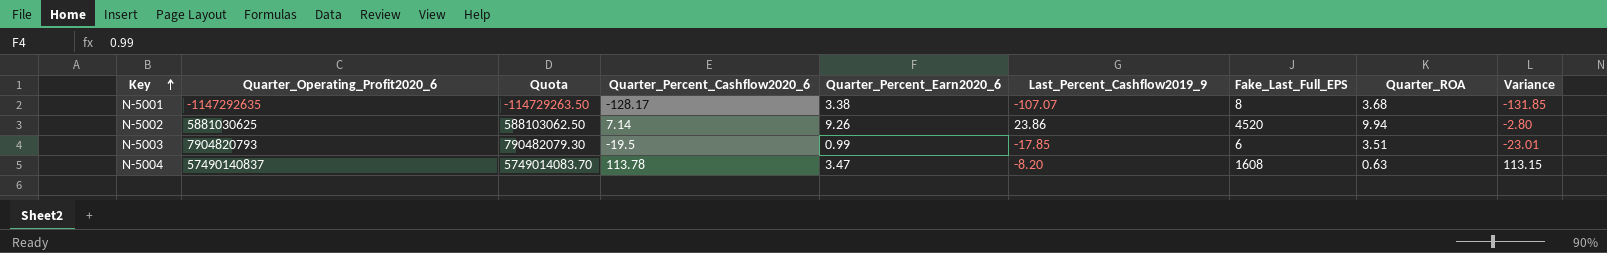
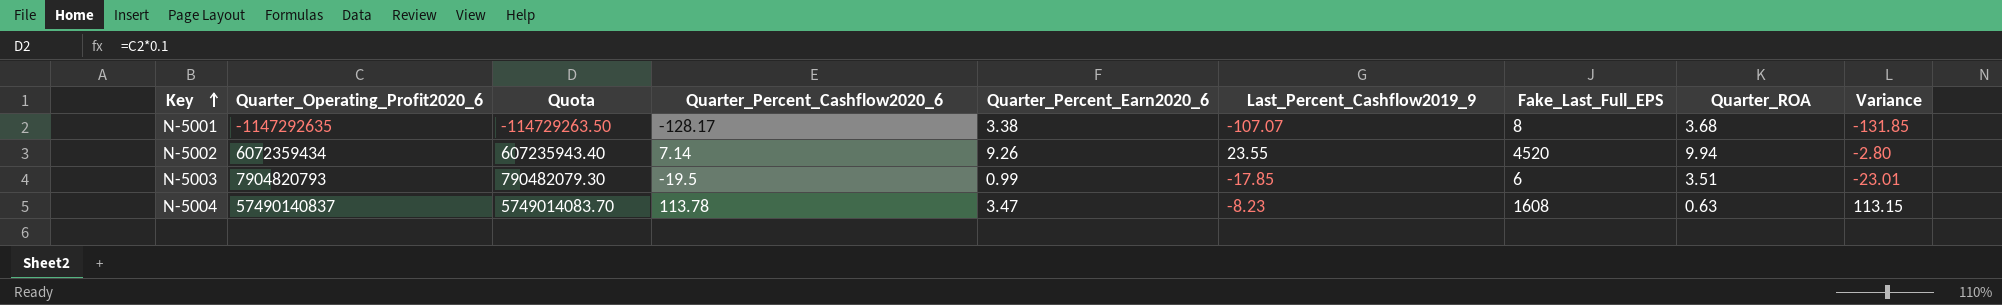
N-5002 | Quarter_Operating_Profit2020_6: 5881030625 -> 6072359434
N-5002 | Quota: 588103062.50 -> 607235943.40
N-5002 | Last_Percent_Cashflow2019_9: 23.86 -> 23.55
N-5004 | Last_Percent_Cashflow2019_9: -8.20 -> -8.23

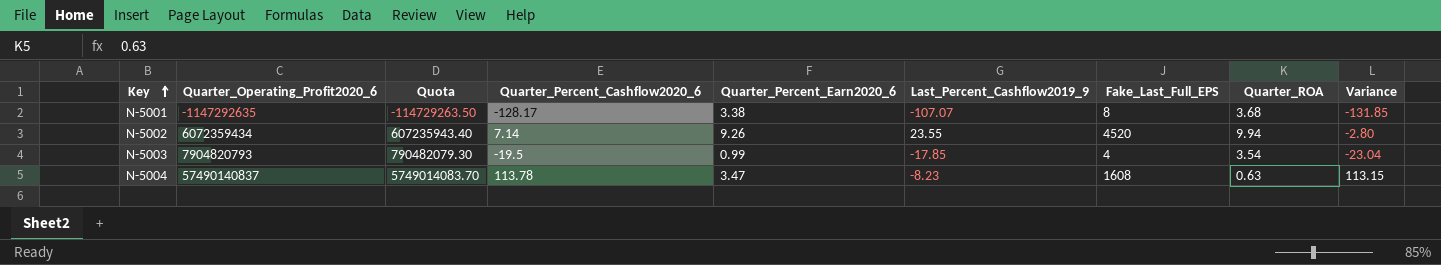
N-5003 | Fake_Last_Full_EPS: 6 -> 4
N-5003 | Quarter_ROA: 3.51 -> 3.54
N-5003 | Variance: -23.01 -> -23.04

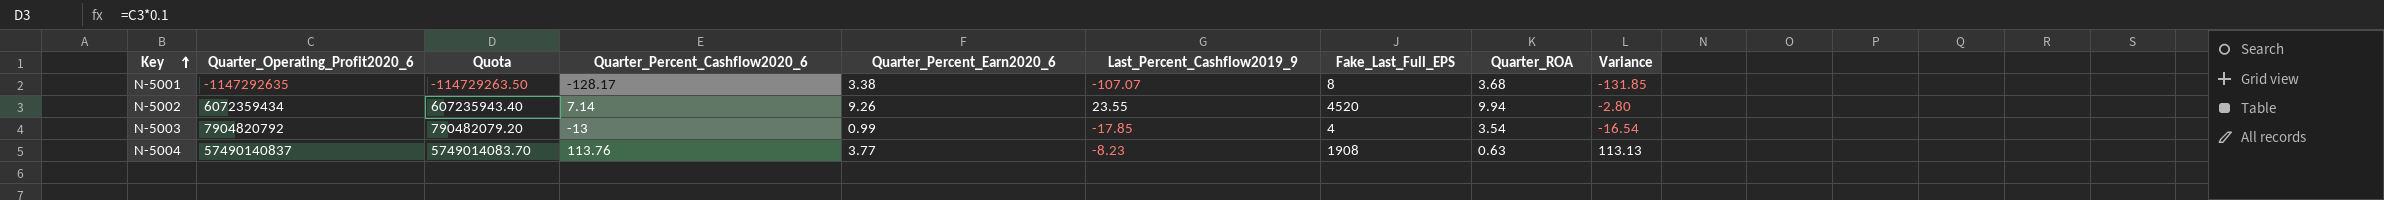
N-5003 | Quarter_Operating_Profit2020_6: 7904820793 -> 7904820792
N-5003 | Quota: 790482079.30 -> 790482079.20
N-5003 | Quarter_Percent_Cashflow2020_6: -19.5 -> -13
N-5003 | Variance: -23.04 -> -16.54
N-5004 | Quarter_Percent_Cashflow2020_6: 113.78 -> 113.76
N-5004 | Quarter_Percent_Earn2020_6: 3.47 -> 3.77
N-5004 | Fake_Last_Full_EPS: 1608 -> 1908
N-5004 | Variance: 113.15 -> 113.13

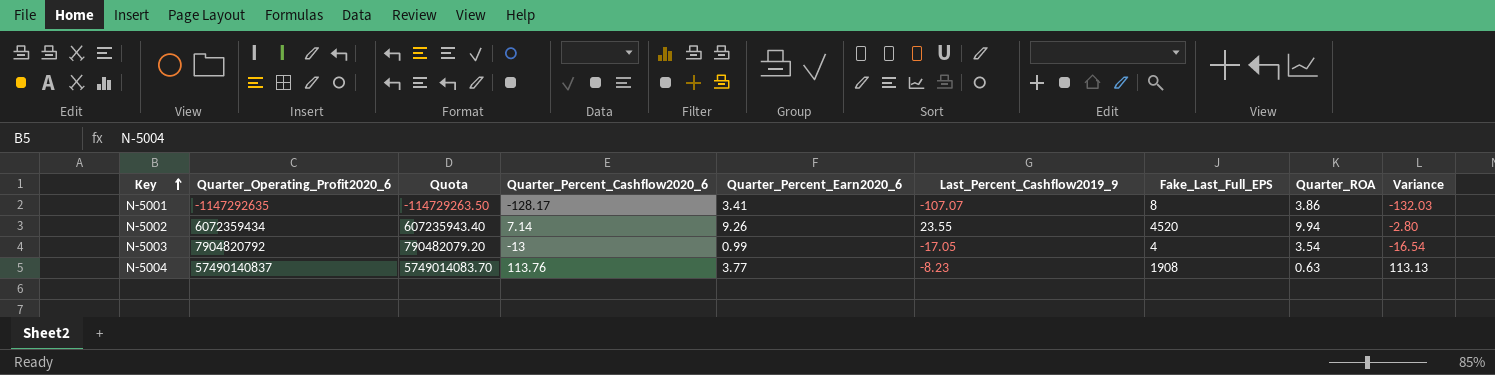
N-5001 | Quarter_Percent_Earn2020_6: 3.38 -> 3.41
N-5001 | Quarter_ROA: 3.68 -> 3.86
N-5001 | Variance: -131.85 -> -132.03
N-5003 | Last_Percent_Cashflow2019_9: -17.85 -> -17.05

